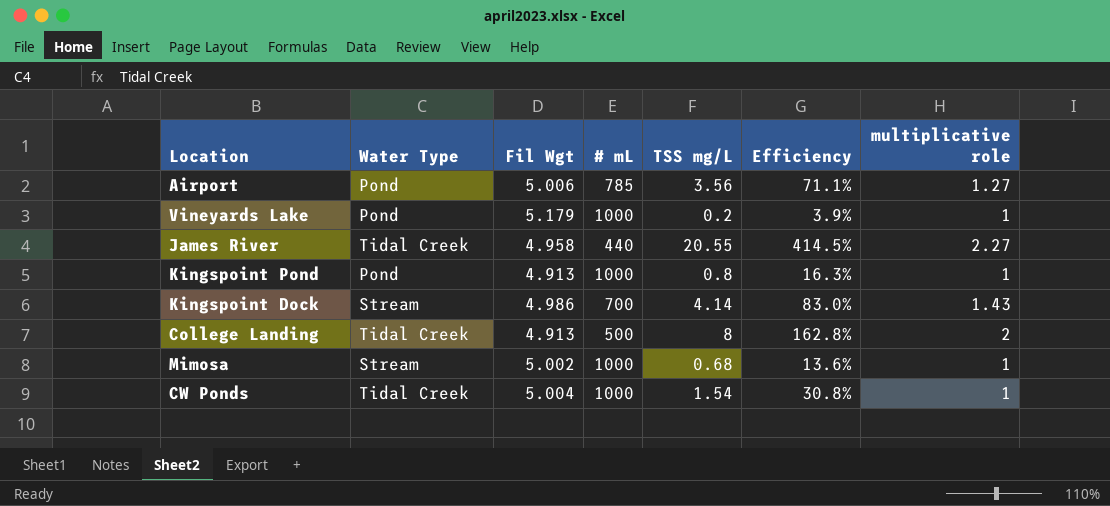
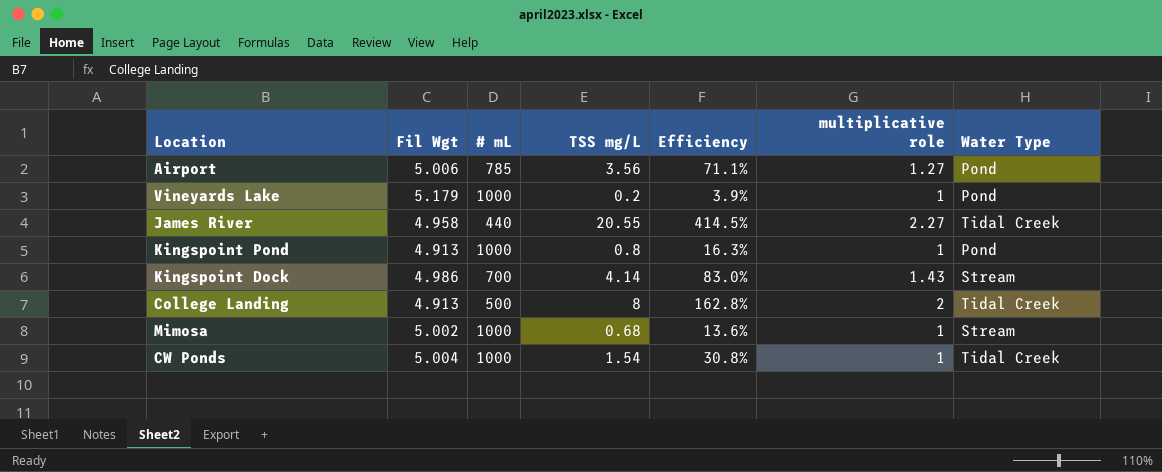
column Water Type | position: 2 -> 7

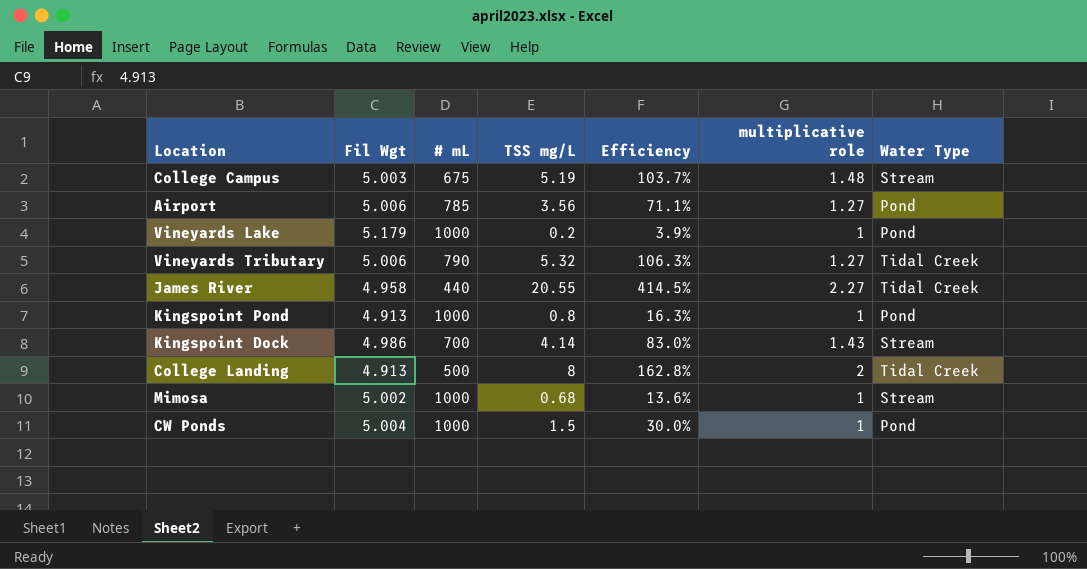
row College Campus: none -> 5.003 | 675 | 5.19 | 103.7% | 1.48 | Stream
row Vineyards Tributary: none -> 5.006 | 790 | 5.32 | 106.3% | 1.27 | Tidal Creek
CW Ponds | TSS mg/L: 1.54 -> 1.5
CW Ponds | Efficiency: 30.8% -> 30.0%
CW Ponds | Water Type: Tidal Creek -> Pond

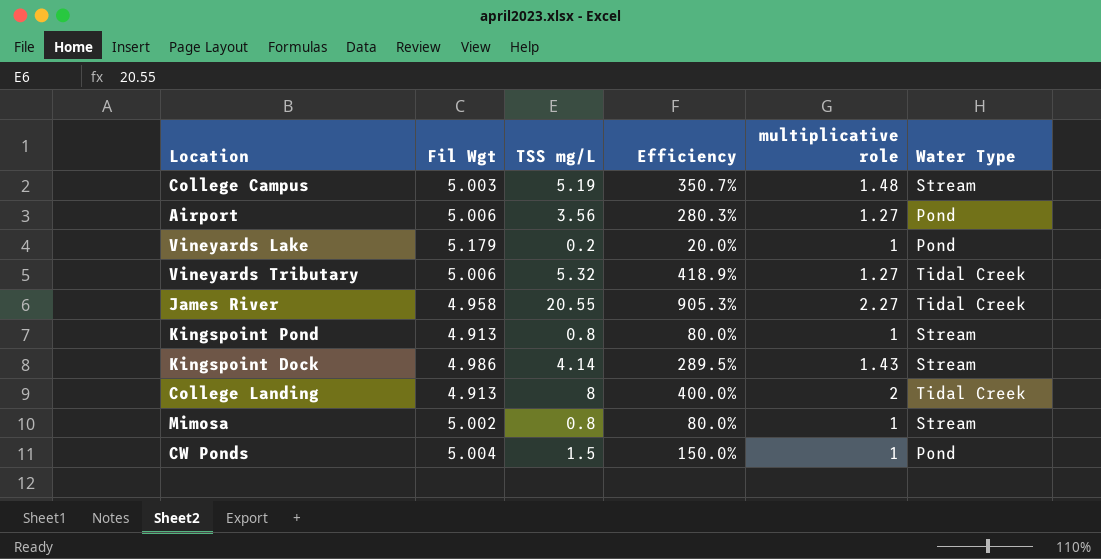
column # mL | position: 3 -> none
column Efficiency | formula: [TSS mg/L] / [Fil Wgt] -> [TSS mg/L] / [multiplicative role]
Kingspoint Pond | Water Type: Pond -> Stream
Mimosa | TSS mg/L: 0.68 -> 0.8

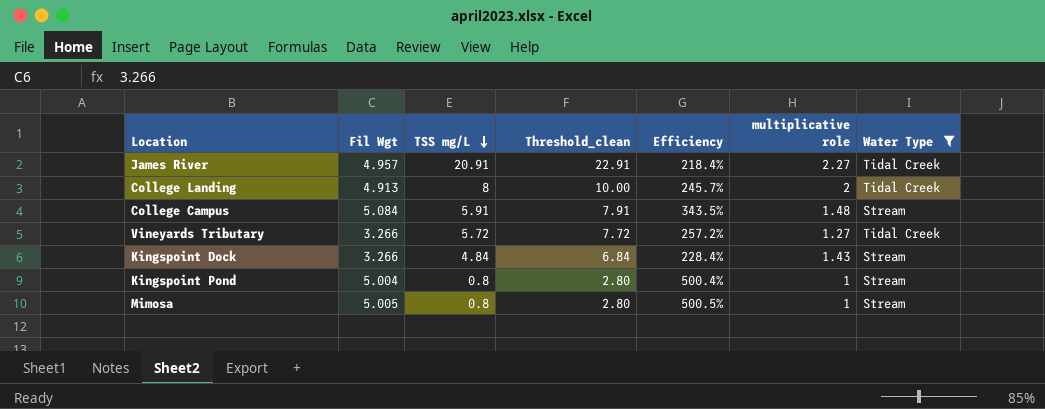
filter: none -> Water Type != Pond
row order: none -> TSS mg/L descending
column Threshold_clean | formula: none -> [TSS mg/L] + 2
column Efficiency | formula: [TSS mg/L] / [multiplicative role] -> [Fil Wgt] / [multiplicative role]
James River | Fil Wgt: 4.958 -> 4.957
James River | TSS mg/L: 20.55 -> 20.91
College Campus | Fil Wgt: 5.003 -> 5.084
College Campus | TSS mg/L: 5.19 -> 5.91
Vineyards Tributary | Fil Wgt: 5.006 -> 3.266
Vineyards Tributary | TSS mg/L: 5.32 -> 5.72
Kingspoint Dock | Fil Wgt: 4.986 -> 3.266
Kingspoint Dock | TSS mg/L: 4.14 -> 4.84
Kingspoint Pond | Fil Wgt: 4.913 -> 5.004
Mimosa | Fil Wgt: 5.002 -> 5.005

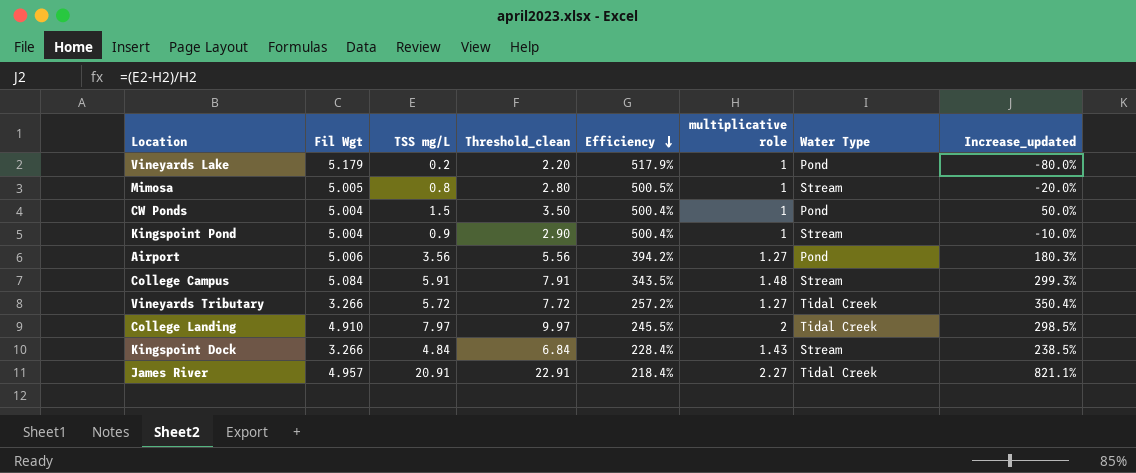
filter: Water Type != Pond -> none
row order: TSS mg/L descending -> Efficiency descending
column Increase_updated | formula: none -> ([TSS mg/L] - [multiplicative role]) / [multiplicative role]
Kingspoint Pond | TSS mg/L: 0.8 -> 0.9
Kingspoint Pond | Threshold_clean: 2.80 -> 2.90
College Landing | Fil Wgt: 4.913 -> 4.910
College Landing | TSS mg/L: 8 -> 7.97
College Landing | Threshold_clean: 10.00 -> 9.97
College Landing | Efficiency: 245.7% -> 245.5%

